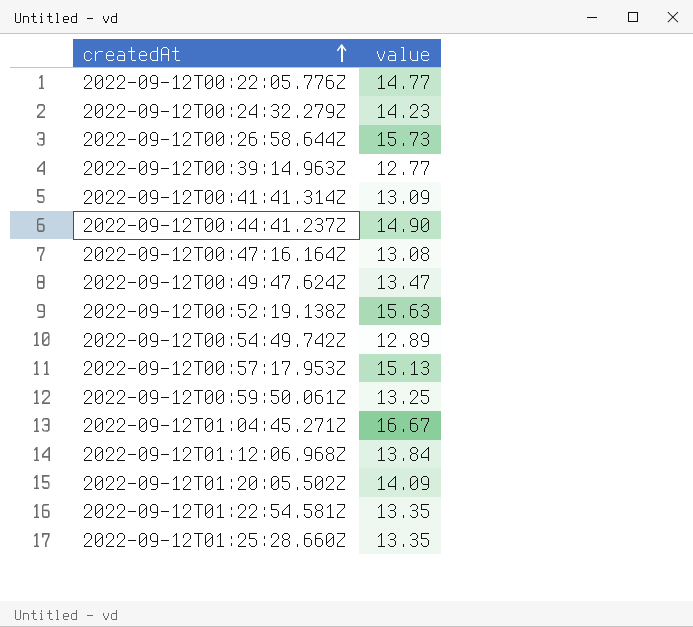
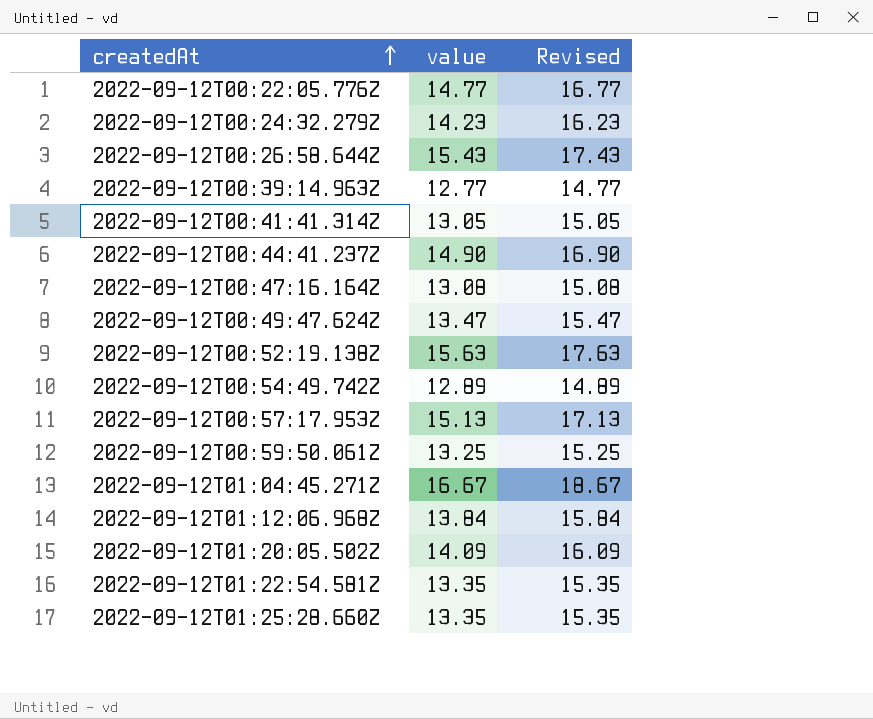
column Revised | formula: none -> [value] + 2
2022-09-12T00:26:58.644Z | value: 15.73 -> 15.43
2022-09-12T00:41:41.314Z | value: 13.09 -> 13.05

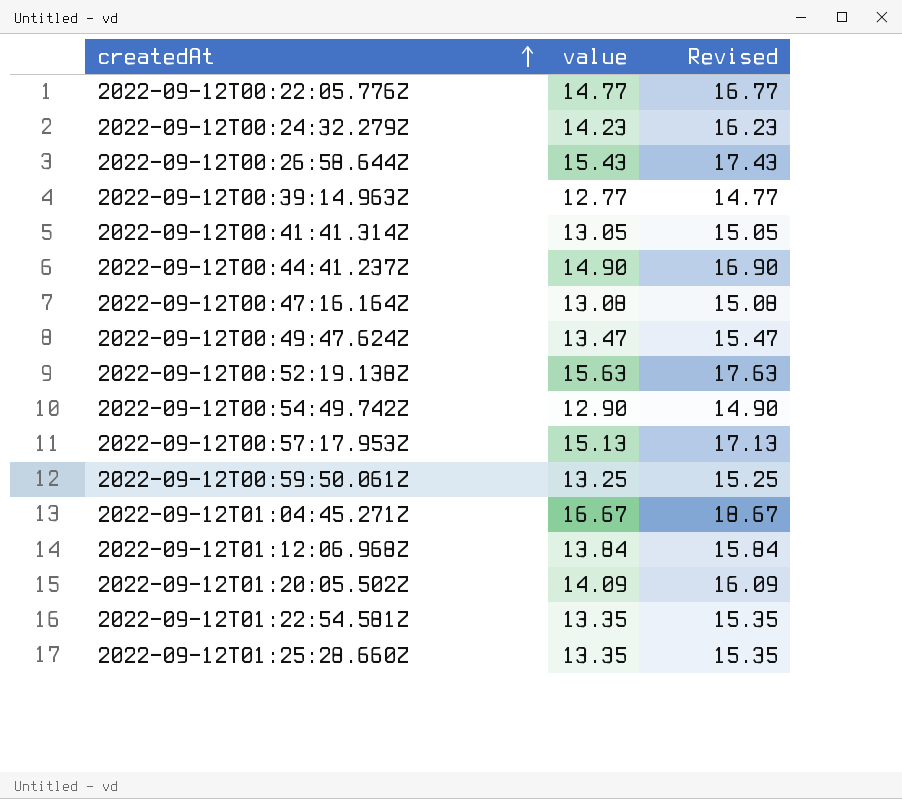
2022-09-12T00:54:49.742Z | value: 12.89 -> 12.90
2022-09-12T00:54:49.742Z | Revised: 14.89 -> 14.90

